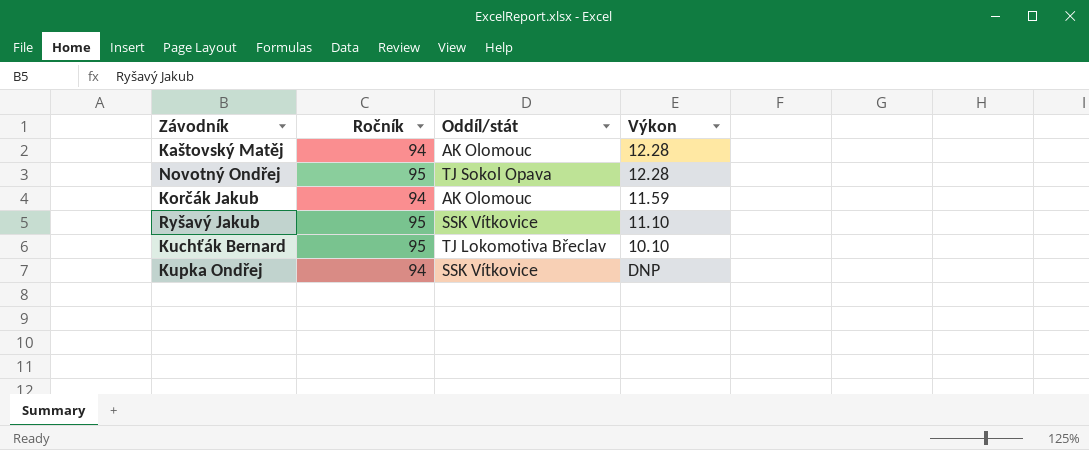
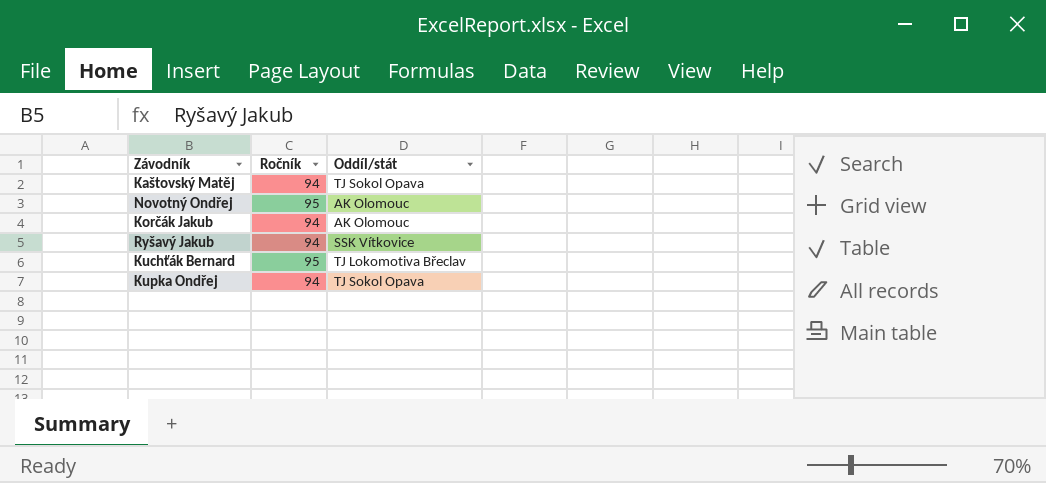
column Výkon | position: 4 -> none
Kaštovský Matěj | Oddíl/stát: AK Olomouc -> TJ Sokol Opava
Novotný Ondřej | Oddíl/stát: TJ Sokol Opava -> AK Olomouc
Ryšavý Jakub | Ročník: 95 -> 94
Kupka Ondřej | Oddíl/stát: SSK Vítkovice -> TJ Sokol Opava

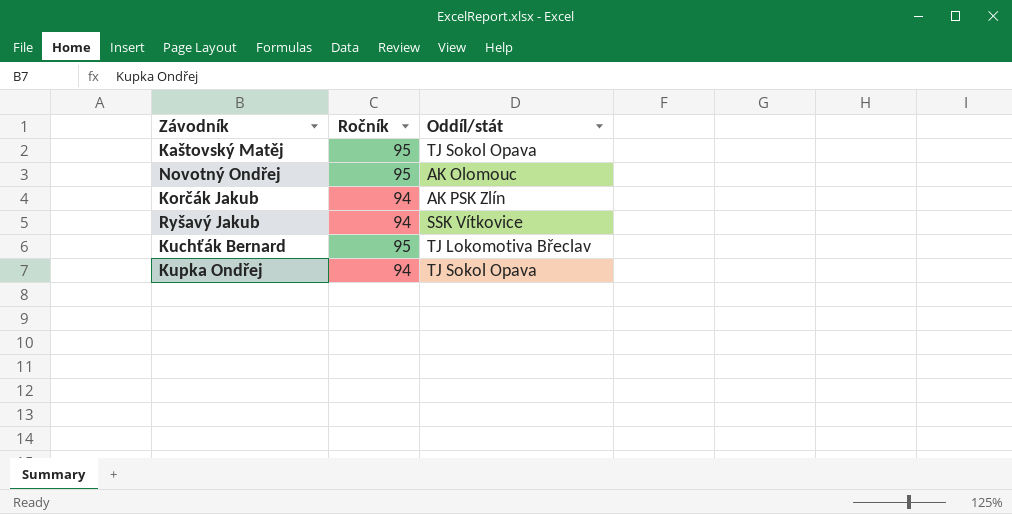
Kaštovský Matěj | Ročník: 94 -> 95
Korčák Jakub | Oddíl/stát: AK Olomouc -> AK PSK Zlín

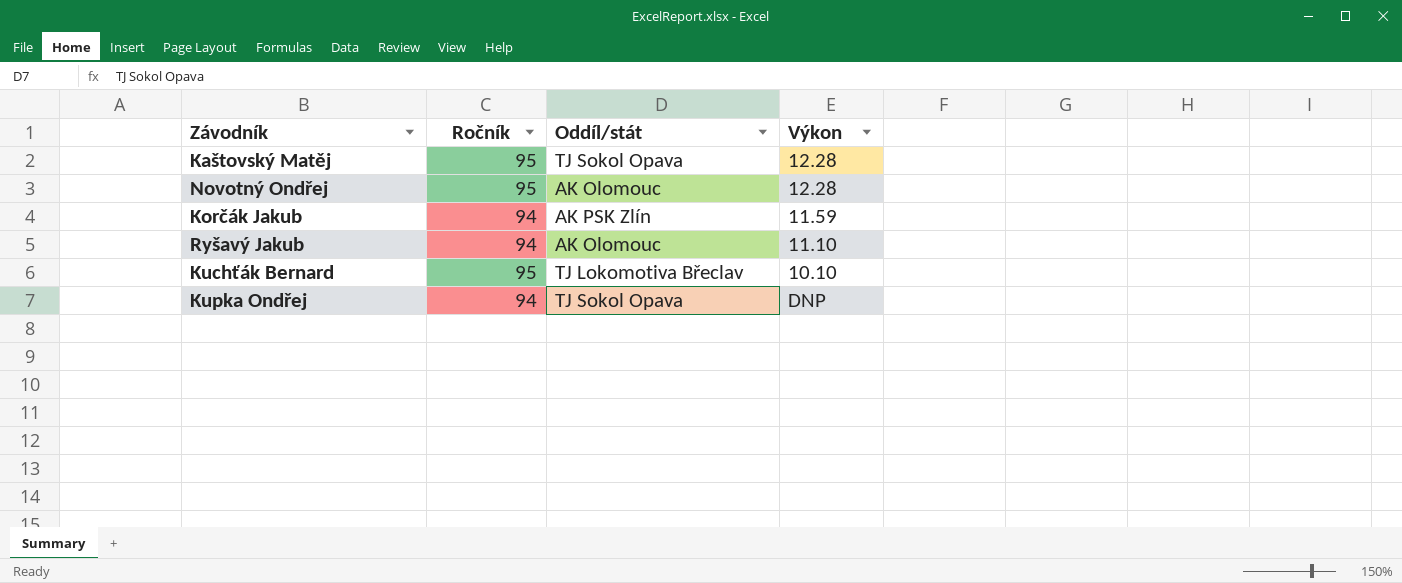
column Výkon | position: none -> 4
Ryšavý Jakub | Oddíl/stát: SSK Vítkovice -> AK Olomouc

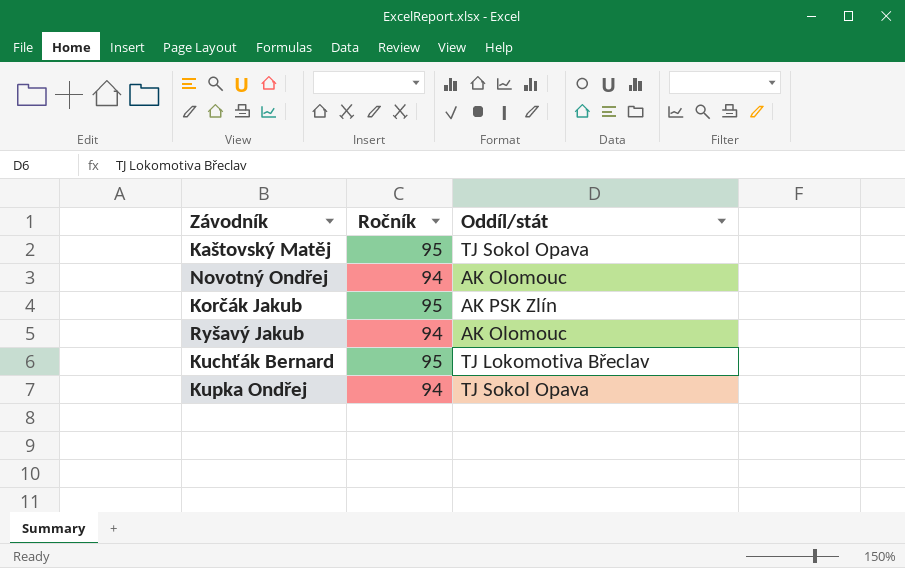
column Výkon | position: 4 -> none
Novotný Ondřej | Ročník: 95 -> 94
Korčák Jakub | Ročník: 94 -> 95

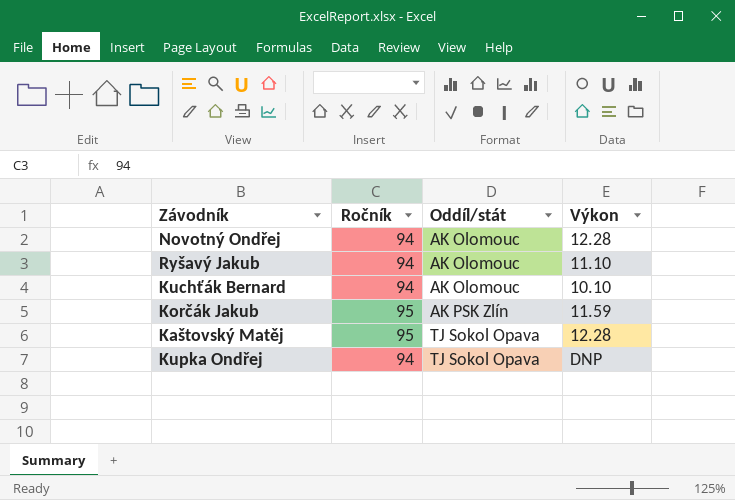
row order: none -> Oddíl/stát ascending
column Výkon | position: none -> 4
Kuchťák Bernard | Ročník: 95 -> 94
Kuchťák Bernard | Oddíl/stát: TJ Lokomotiva Břeclav -> AK Olomouc

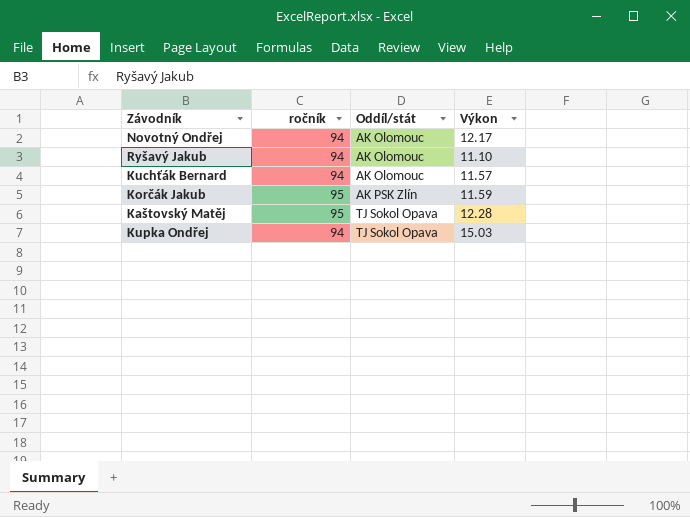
column name: Ročník -> ročník
Novotný Ondřej | Výkon: 12.28 -> 12.17
Kuchťák Bernard | Výkon: 10.10 -> 11.57
Kupka Ondřej | Výkon: DNP -> 15.03

